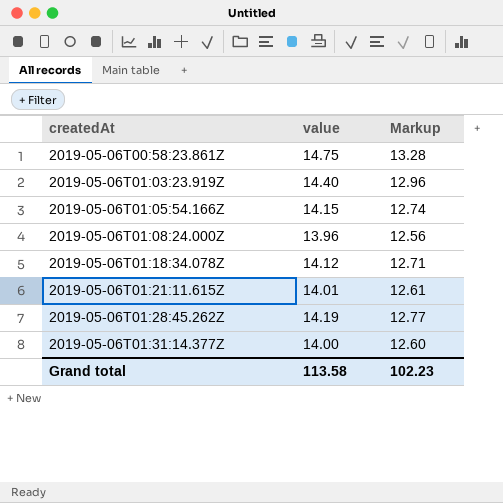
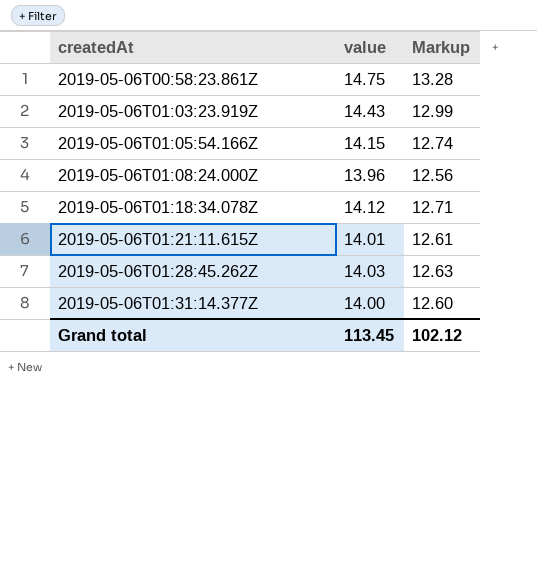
2019-05-06T01:03:23.919Z | value: 14.40 -> 14.43
2019-05-06T01:03:23.919Z | Markup: 12.96 -> 12.99
2019-05-06T01:28:45.262Z | value: 14.19 -> 14.03
2019-05-06T01:28:45.262Z | Markup: 12.77 -> 12.63
Grand total | value: 113.58 -> 113.45
Grand total | Markup: 102.23 -> 102.12

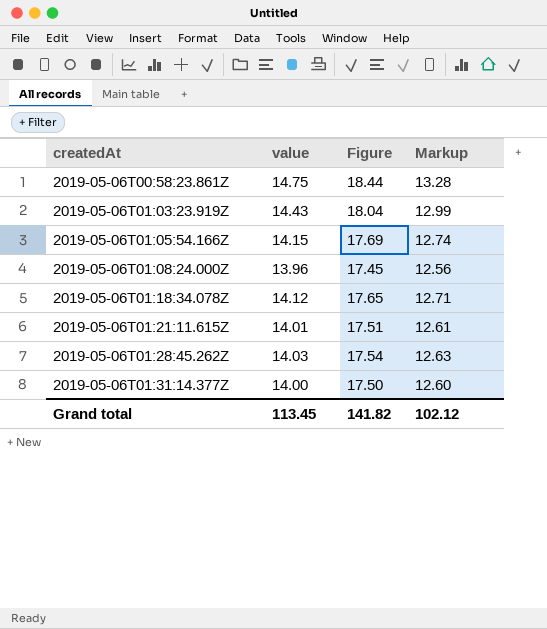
column Figure | formula: none -> [value] * 1.25

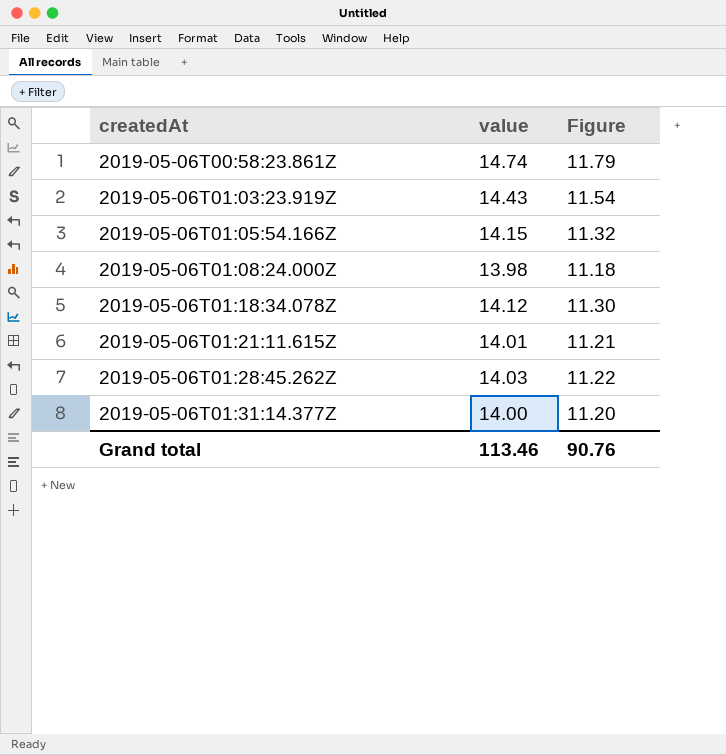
column Markup | formula: [value] * 0.9 -> none
column Figure | formula: [value] * 1.25 -> [value] * 0.8
2019-05-06T00:58:23.861Z | value: 14.75 -> 14.74
2019-05-06T01:08:24.000Z | value: 13.96 -> 13.98
Grand total | value: 113.45 -> 113.46
Grand total | Figure: 141.82 -> 90.76

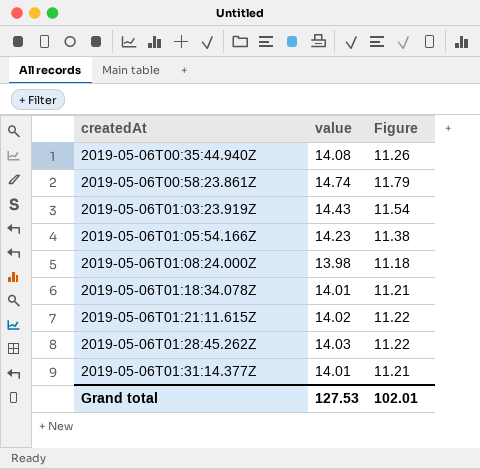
row 2019-05-06T00:35:44.940Z: none -> 14.08 | 11.26
2019-05-06T01:05:54.166Z | value: 14.15 -> 14.23
2019-05-06T01:05:54.166Z | Figure: 11.32 -> 11.38
2019-05-06T01:18:34.078Z | value: 14.12 -> 14.01
2019-05-06T01:18:34.078Z | Figure: 11.30 -> 11.21
2019-05-06T01:21:11.615Z | value: 14.01 -> 14.02
2019-05-06T01:21:11.615Z | Figure: 11.21 -> 11.22
2019-05-06T01:31:14.377Z | value: 14.00 -> 14.01
2019-05-06T01:31:14.377Z | Figure: 11.20 -> 11.21
Grand total | value: 113.46 -> 127.53
Grand total | Figure: 90.76 -> 102.01

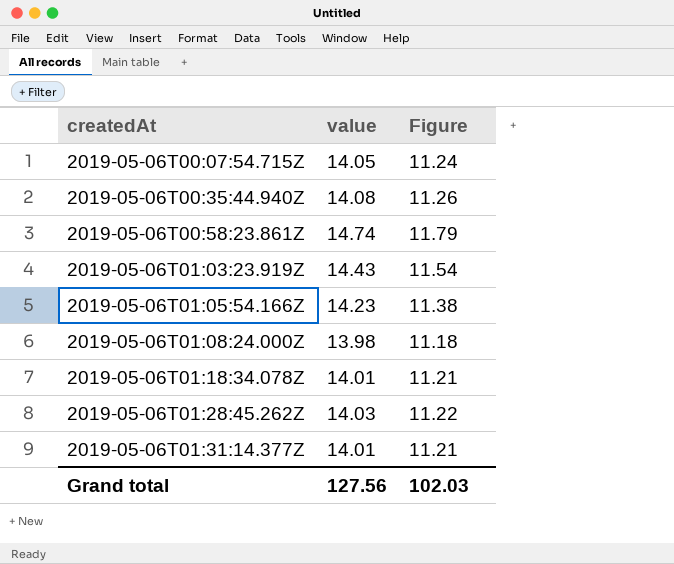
row 2019-05-06T01:21:11.615Z: 14.02 | 11.22 -> none
row 2019-05-06T00:07:54.715Z: none -> 14.05 | 11.24
Grand total | value: 127.53 -> 127.56
Grand total | Figure: 102.01 -> 102.03

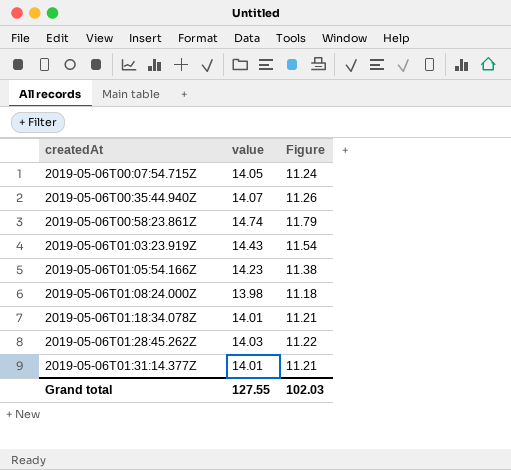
2019-05-06T00:35:44.940Z | value: 14.08 -> 14.07
Grand total | value: 127.56 -> 127.55

